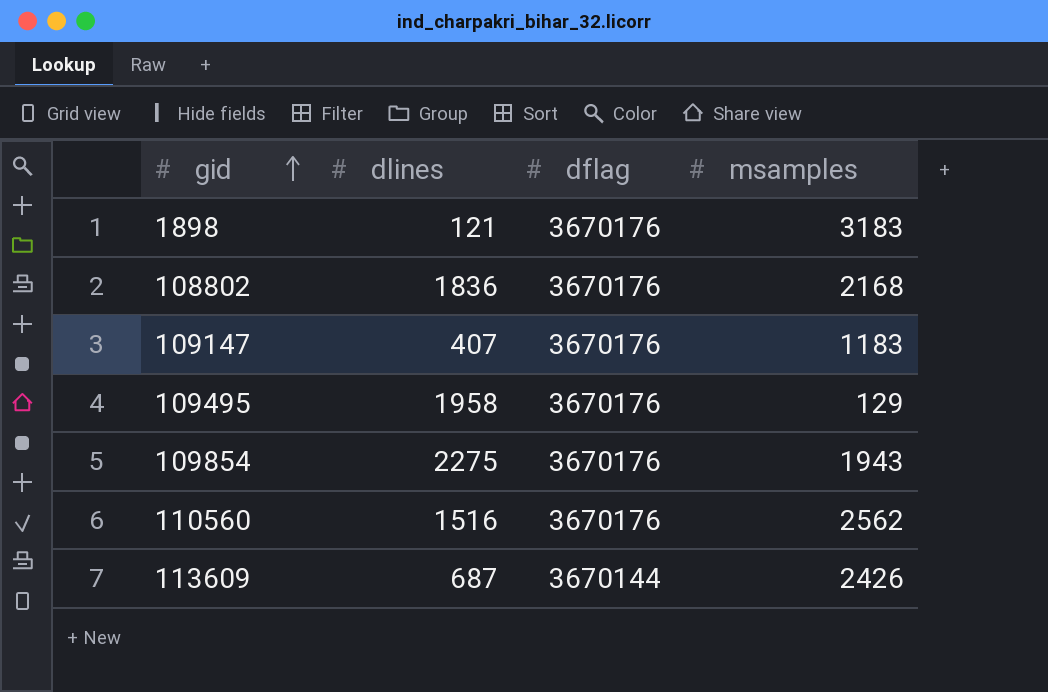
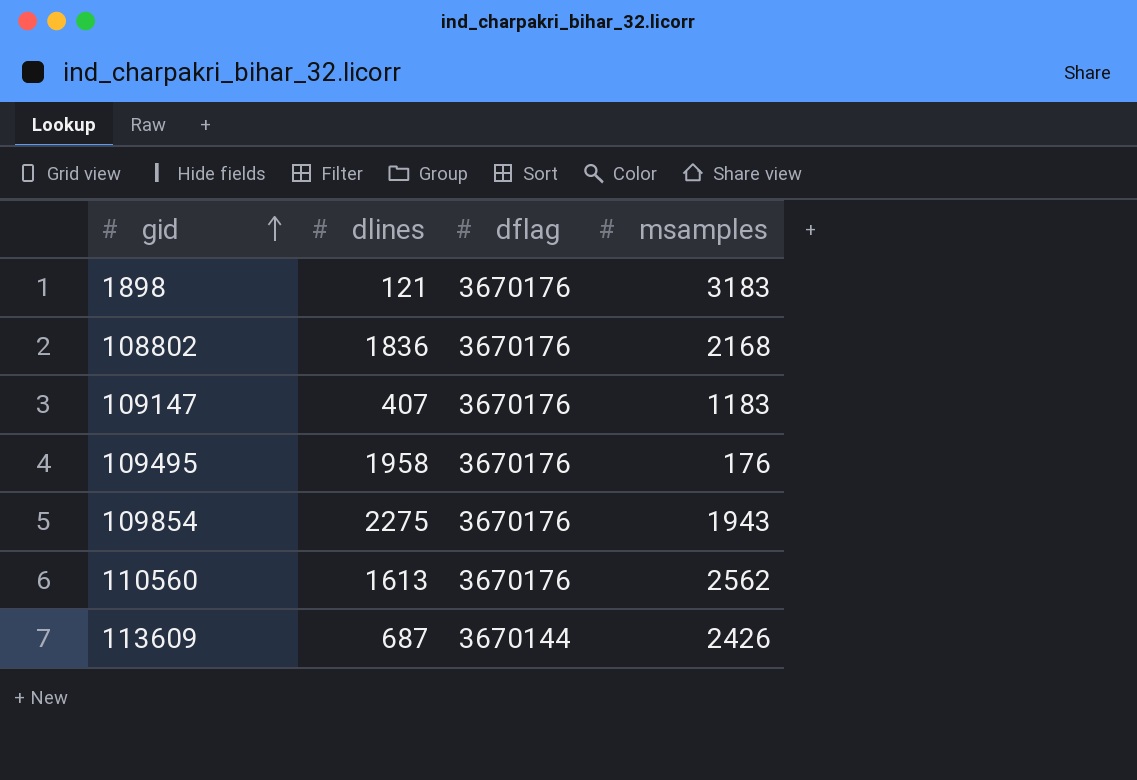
109495 | msamples: 129 -> 176
110560 | dlines: 1516 -> 1613

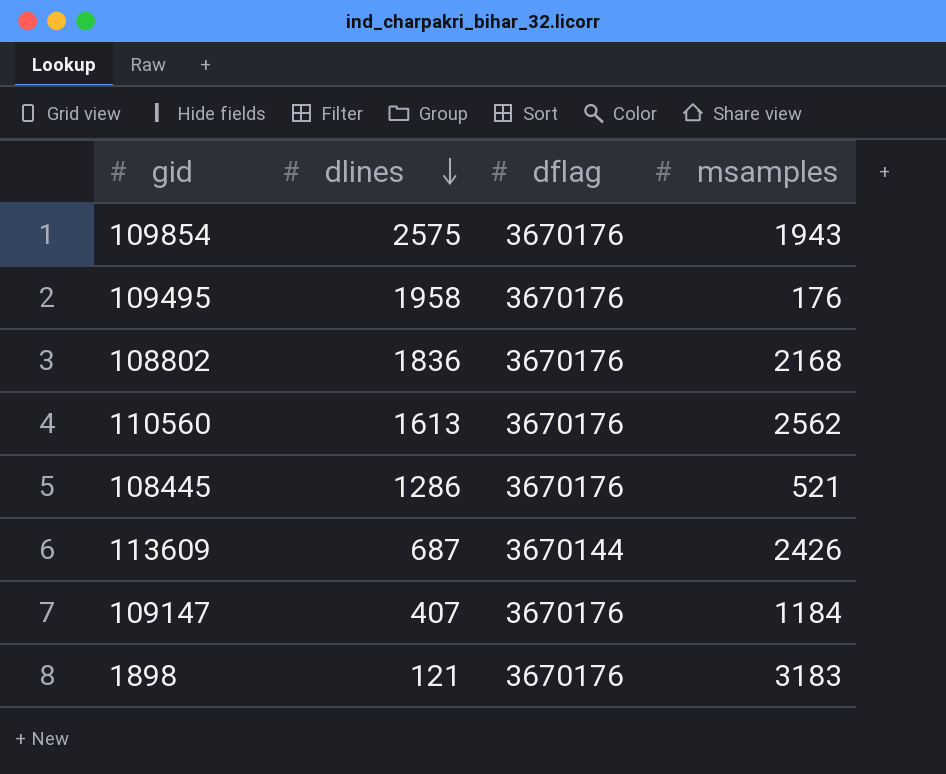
row order: gid ascending -> dlines descending
109854 | dlines: 2275 -> 2575
row 108445: none -> 1286 | 3670176 | 521
109147 | msamples: 1183 -> 1184

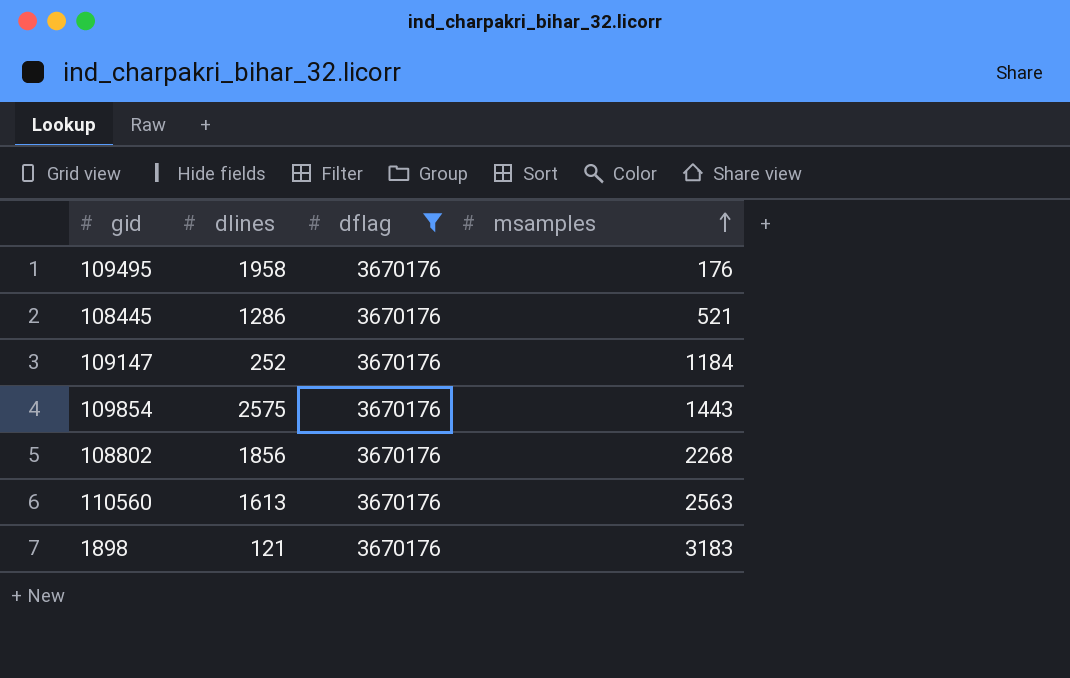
filter: none -> dflag = 3670176
row order: dlines descending -> msamples ascending
109147 | dlines: 407 -> 252
109854 | msamples: 1943 -> 1443
108802 | dlines: 1836 -> 1856
108802 | msamples: 2168 -> 2268
110560 | msamples: 2562 -> 2563

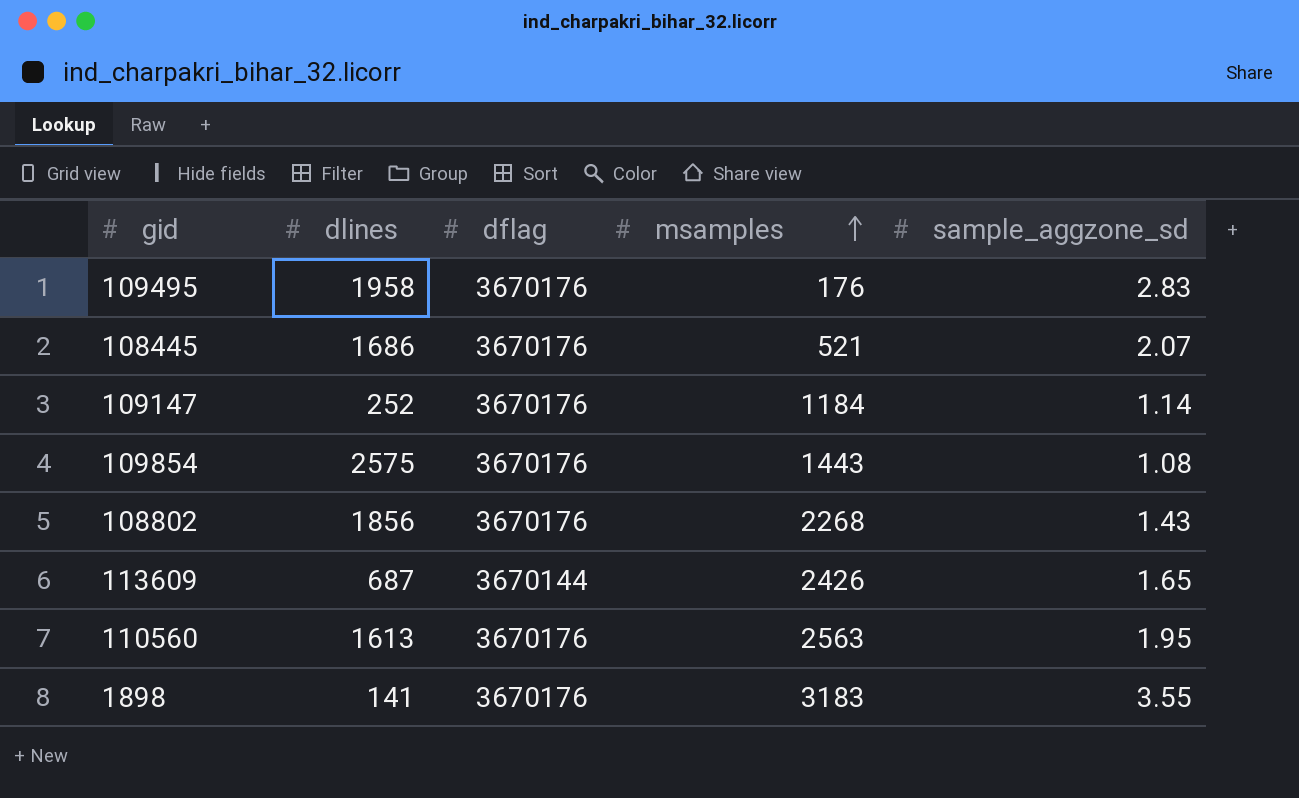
filter: dflag = 3670176 -> none
column sample_aggzone_sd | position: none -> 5
108445 | dlines: 1286 -> 1686
1898 | dlines: 121 -> 141

